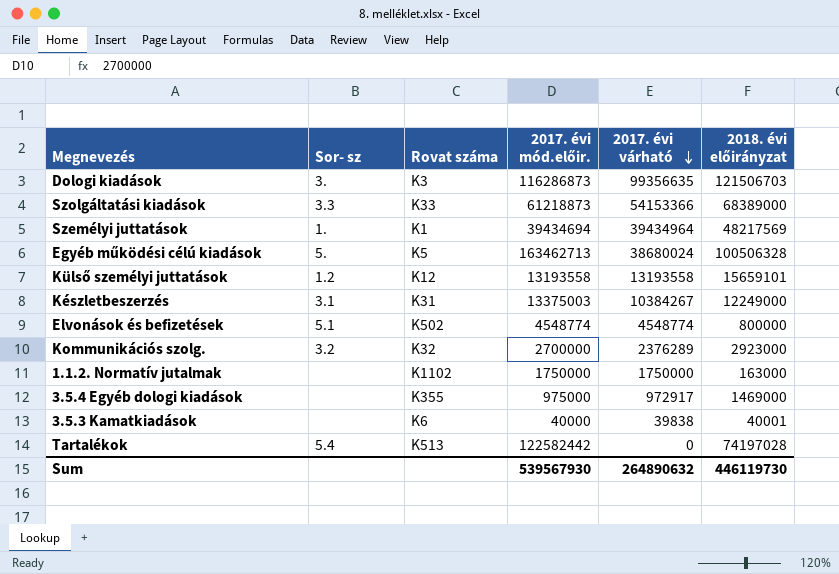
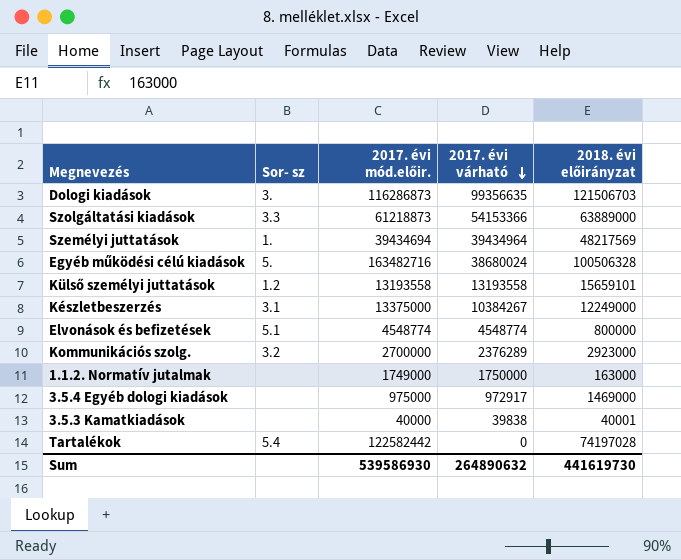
column Rovat száma | position: 3 -> none
Szolgáltatási kiadások | 2018. évi előirányzat: 68389000 -> 63889000
Egyéb működési célú kiadások | 2017. évi mód.előir.: 163462713 -> 163482716
Készletbeszerzés | 2017. évi mód.előir.: 13375003 -> 13375000
1.1.2. Normatív jutalmak | 2017. évi mód.előir.: 1750000 -> 1749000
Sum | 2017. évi mód.előir.: 539567930 -> 539586930
Sum | 2018. évi előirányzat: 446119730 -> 441619730

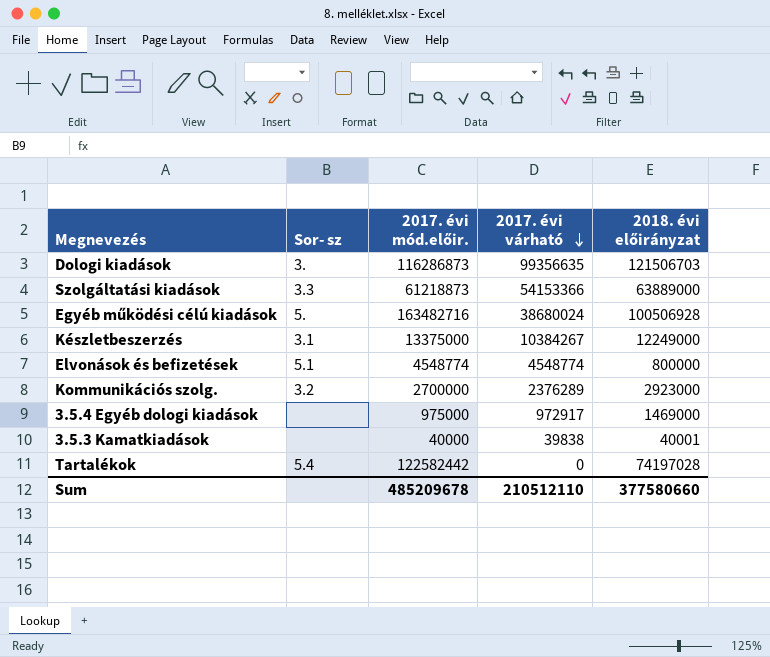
row Személyi juttatások: 1. | 39434694 | 39434964 | 48217569 -> none
row Külső személyi juttatások: 1.2 | 13193558 | 13193558 | 15659101 -> none
row 1.1.2. Normatív jutalmak: none | 1749000 | 1750000 | 163000 -> none
Egyéb működési célú kiadások | 2018. évi előirányzat: 100506328 -> 100506928
Sum | 2017. évi mód.előir.: 539586930 -> 485209678
Sum | 2017. évi várható: 264890632 -> 210512110
Sum | 2018. évi előirányzat: 441619730 -> 377580660

